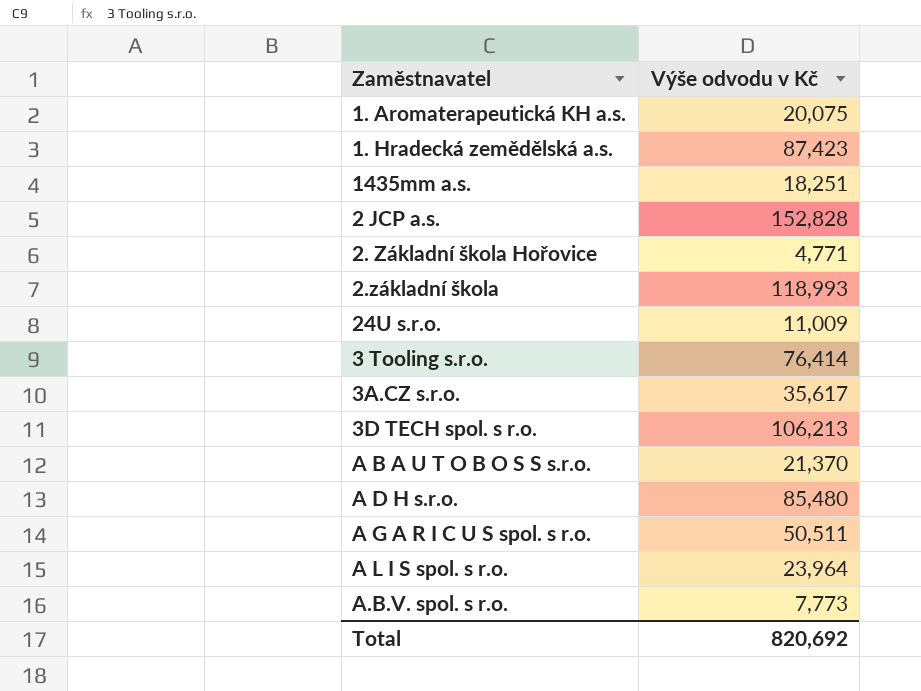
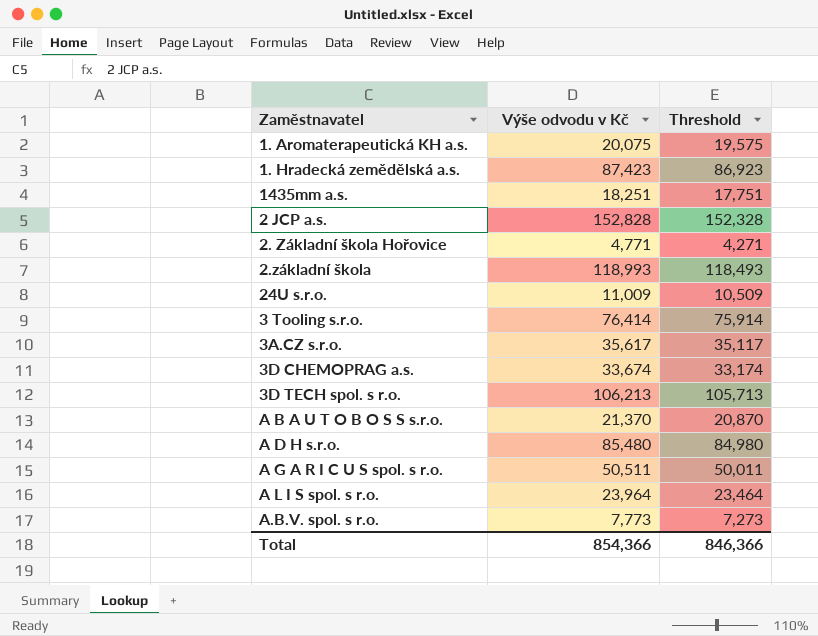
column Threshold | formula: none -> [Výše odvodu v Kč] - 500
row 3D CHEMOPRAG a.s.: none -> 33,674 | 33,174
Total | Výše odvodu v Kč: 820,692 -> 854,366

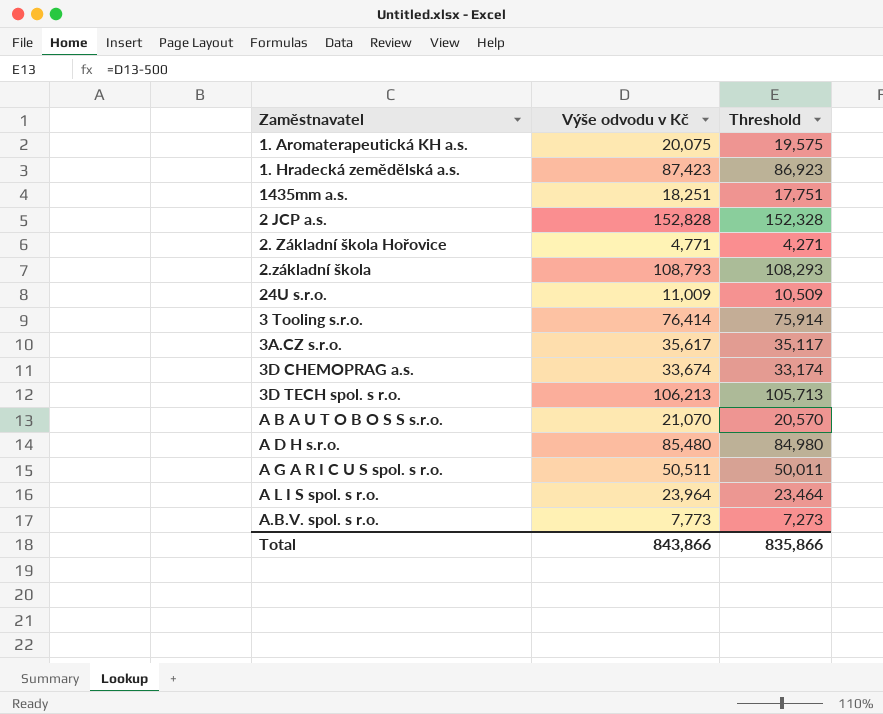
2.základní škola | Výše odvodu v Kč: 118,993 -> 108,793
2.základní škola | Threshold: 118,493 -> 108,293
A B A U T O B O S S s.r.o. | Výše odvodu v Kč: 21,370 -> 21,070
A B A U T O B O S S s.r.o. | Threshold: 20,870 -> 20,570
Total | Výše odvodu v Kč: 854,366 -> 843,866
Total | Threshold: 846,366 -> 835,866

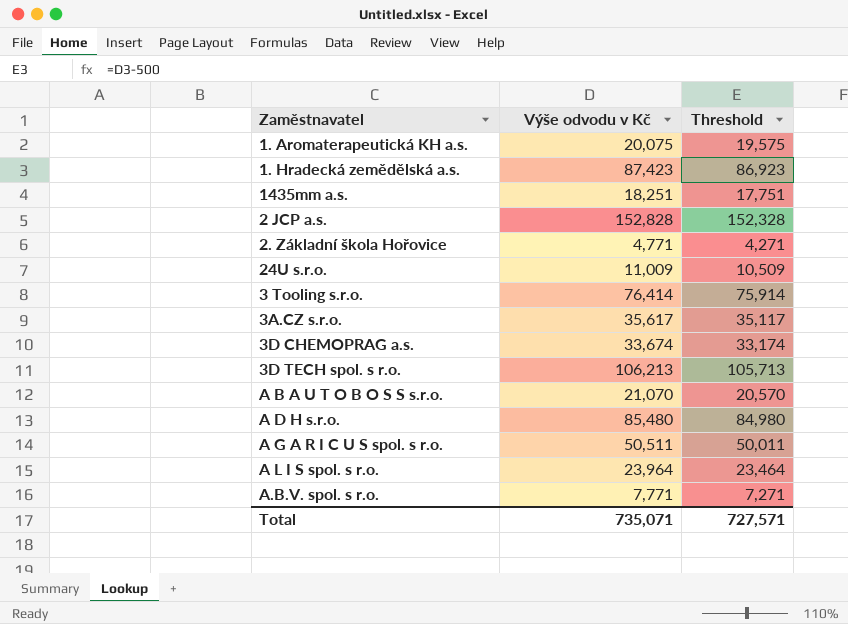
row 2.základní škola: 108,793 | 108,293 -> none
A.B.V. spol. s r.o. | Výše odvodu v Kč: 7,773 -> 7,771
A.B.V. spol. s r.o. | Threshold: 7,273 -> 7,271
Total | Výše odvodu v Kč: 843,866 -> 735,071
Total | Threshold: 835,866 -> 727,571

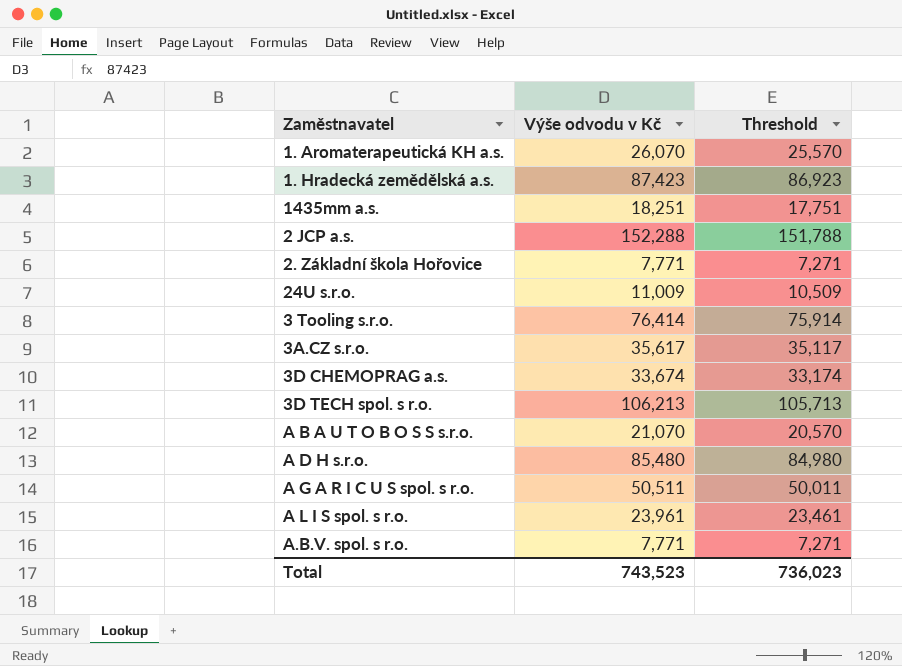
1. Aromaterapeutická KH a.s. | Výše odvodu v Kč: 20,075 -> 26,070
1. Aromaterapeutická KH a.s. | Threshold: 19,575 -> 25,570
2 JCP a.s. | Výše odvodu v Kč: 152,828 -> 152,288
2 JCP a.s. | Threshold: 152,328 -> 151,788
2. Základní škola Hořovice | Výše odvodu v Kč: 4,771 -> 7,771
2. Základní škola Hořovice | Threshold: 4,271 -> 7,271
A L I S spol. s r.o. | Výše odvodu v Kč: 23,964 -> 23,961
A L I S spol. s r.o. | Threshold: 23,464 -> 23,461
Total | Výše odvodu v Kč: 735,071 -> 743,523
Total | Threshold: 727,571 -> 736,023

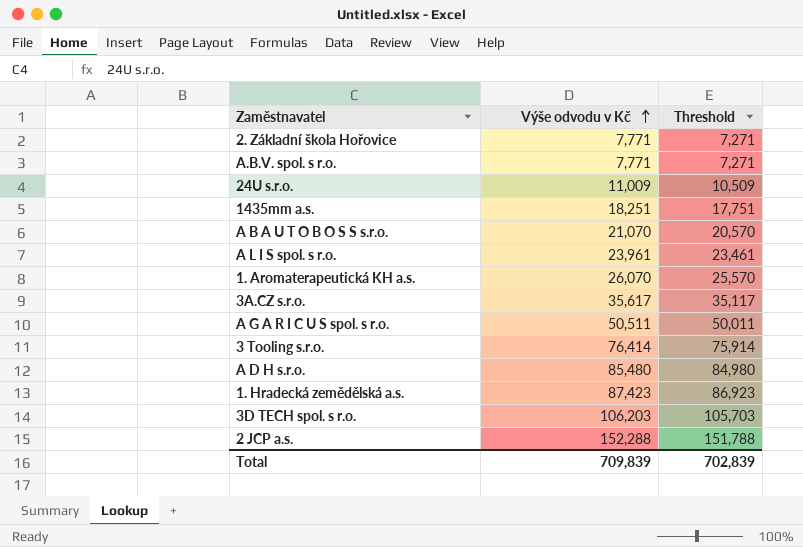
row order: none -> Výše odvodu v Kč ascending
row 3D CHEMOPRAG a.s.: 33,674 | 33,174 -> none
3D TECH spol. s r.o. | Výše odvodu v Kč: 106,213 -> 106,203
3D TECH spol. s r.o. | Threshold: 105,713 -> 105,703
Total | Výše odvodu v Kč: 743,523 -> 709,839
Total | Threshold: 736,023 -> 702,839

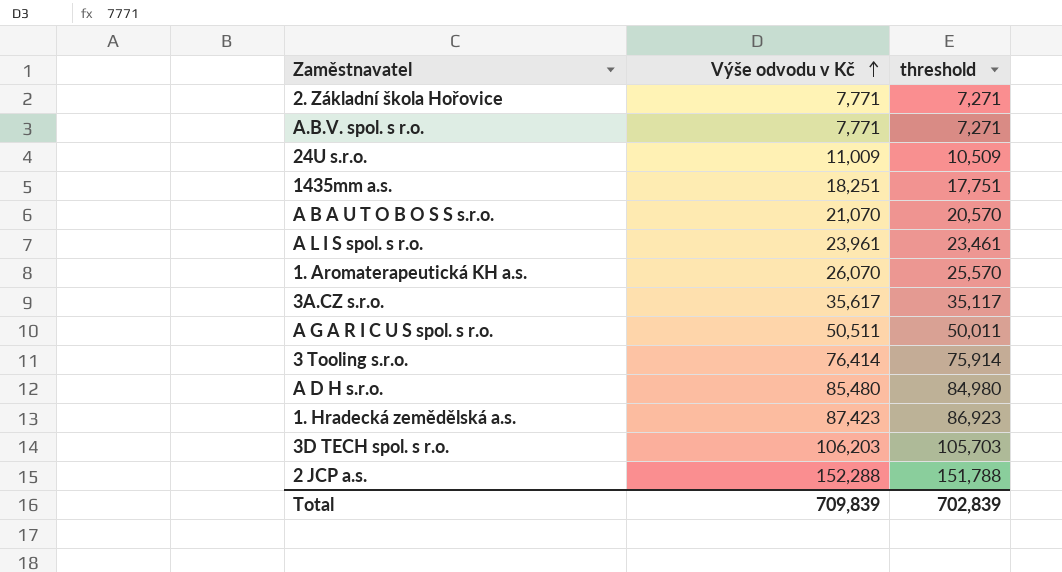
column name: Threshold -> threshold

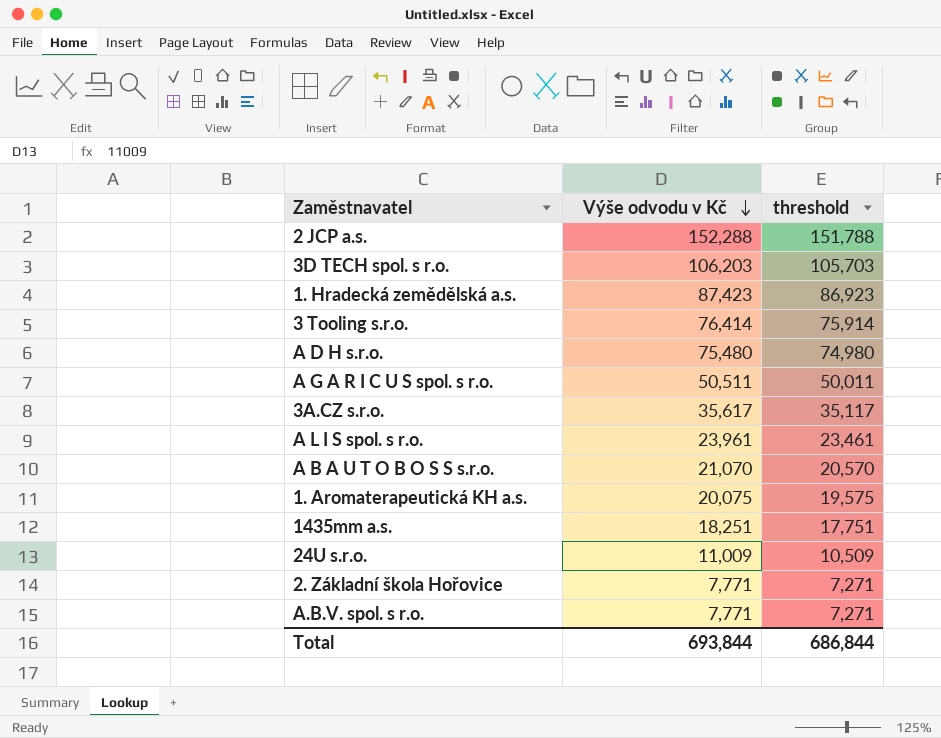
row order: Výše odvodu v Kč ascending -> Výše odvodu v Kč descending
A D H s.r.o. | Výše odvodu v Kč: 85,480 -> 75,480
A D H s.r.o. | threshold: 84,980 -> 74,980
1. Aromaterapeutická KH a.s. | Výše odvodu v Kč: 26,070 -> 20,075
1. Aromaterapeutická KH a.s. | threshold: 25,570 -> 19,575
Total | Výše odvodu v Kč: 709,839 -> 693,844
Total | threshold: 702,839 -> 686,844

